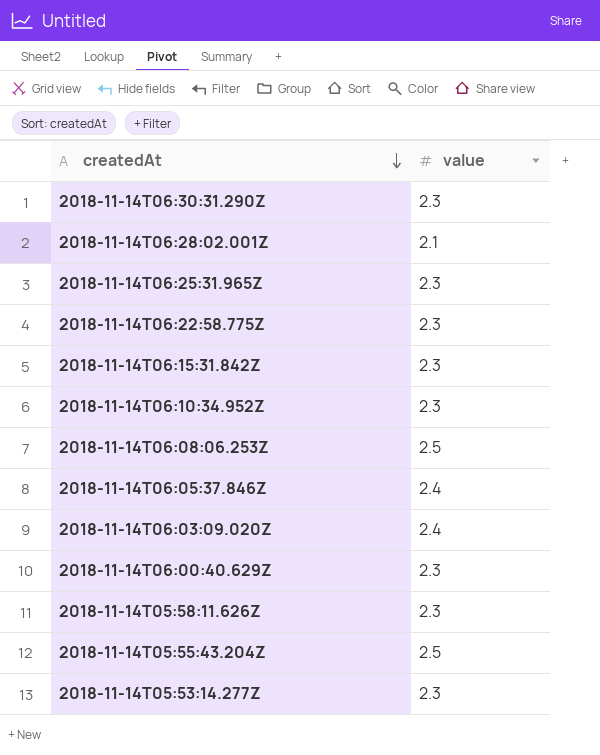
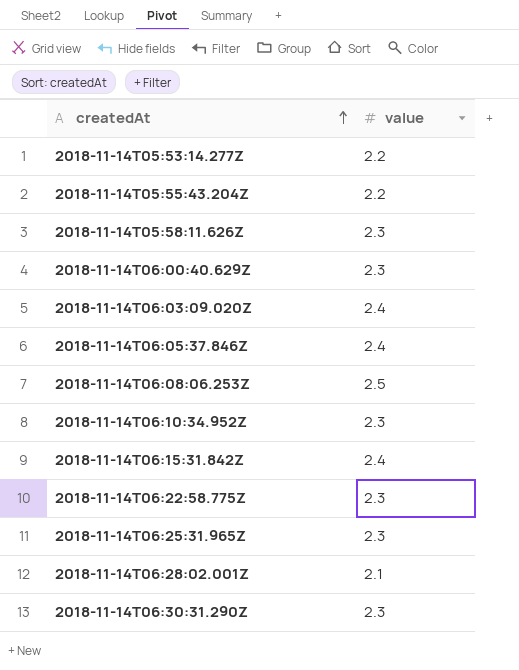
row order: createdAt descending -> createdAt ascending
2018-11-14T05:53:14.277Z | value: 2.3 -> 2.2
2018-11-14T05:55:43.204Z | value: 2.5 -> 2.2
2018-11-14T06:15:31.842Z | value: 2.3 -> 2.4

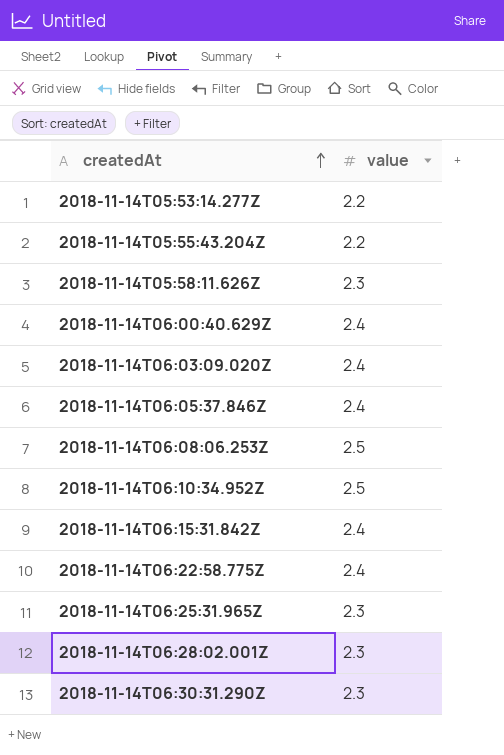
2018-11-14T06:00:40.629Z | value: 2.3 -> 2.4
2018-11-14T06:10:34.952Z | value: 2.3 -> 2.5
2018-11-14T06:22:58.775Z | value: 2.3 -> 2.4
2018-11-14T06:28:02.001Z | value: 2.1 -> 2.3

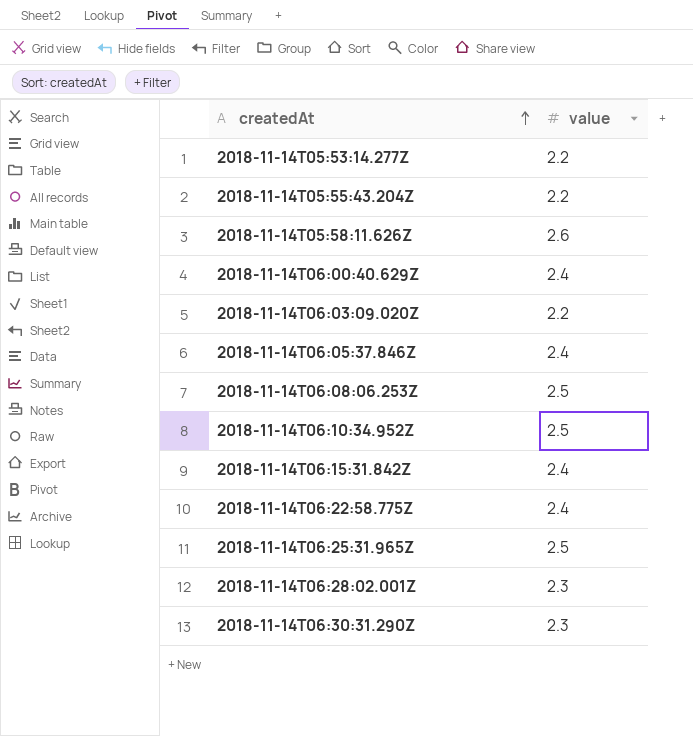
2018-11-14T05:58:11.626Z | value: 2.3 -> 2.6
2018-11-14T06:03:09.020Z | value: 2.4 -> 2.2
2018-11-14T06:25:31.965Z | value: 2.3 -> 2.5

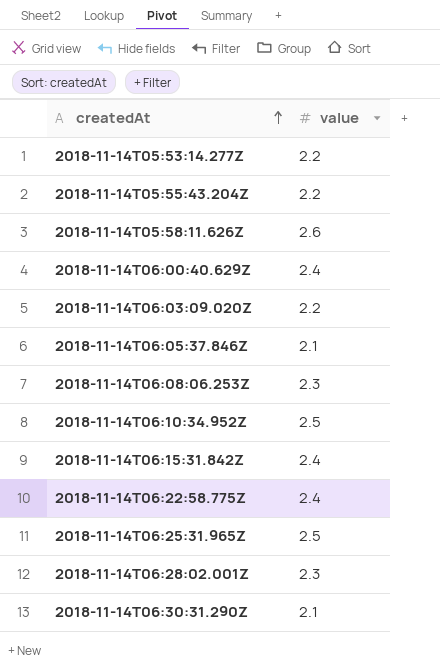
2018-11-14T06:05:37.846Z | value: 2.4 -> 2.1
2018-11-14T06:08:06.253Z | value: 2.5 -> 2.3
2018-11-14T06:30:31.290Z | value: 2.3 -> 2.1

